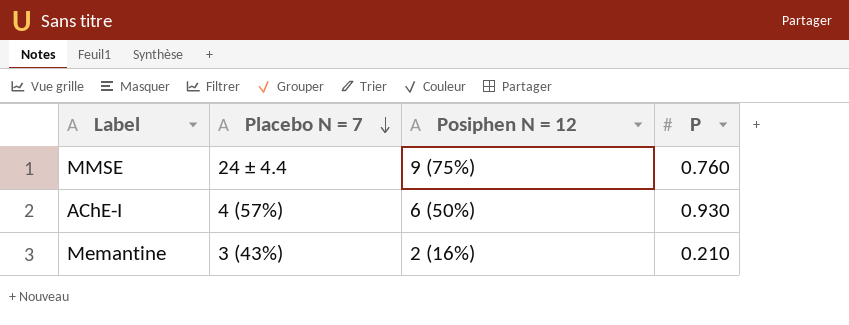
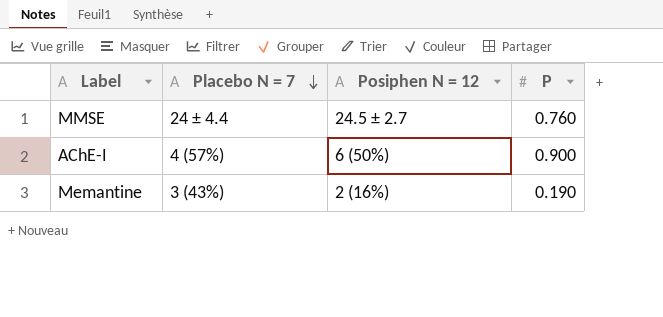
MMSE | Posiphen N = 12: 9 (75%) -> 24.5 ± 2.7
AChE-I | P: 0.930 -> 0.900
Memantine | P: 0.210 -> 0.190

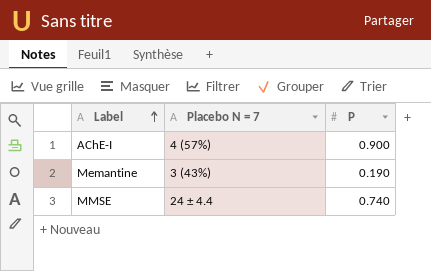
row order: Placebo N = 7 descending -> Label ascending
column Posiphen N = 12 | position: 3 -> none
MMSE | P: 0.760 -> 0.740

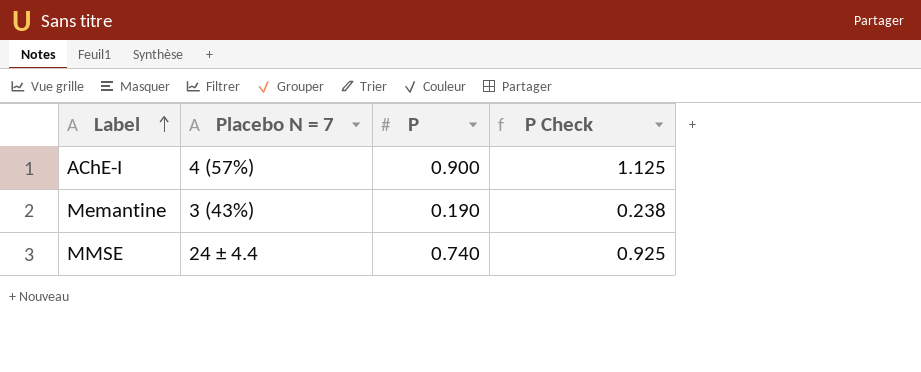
column P Check | formula: none -> [P] * 1.25

